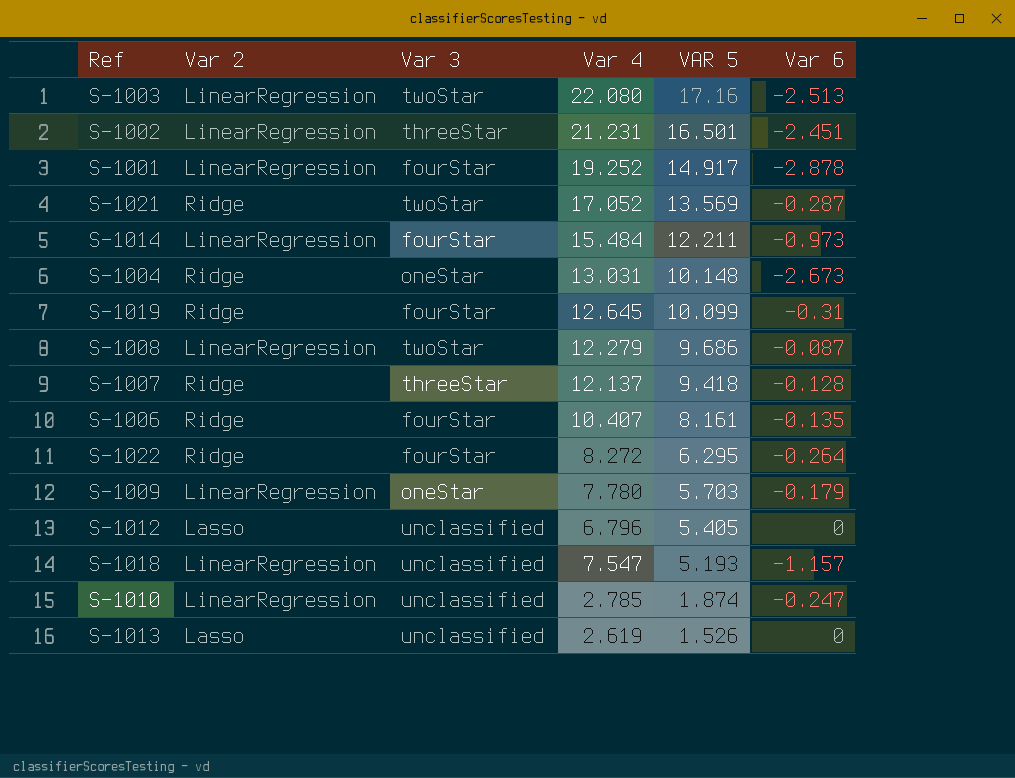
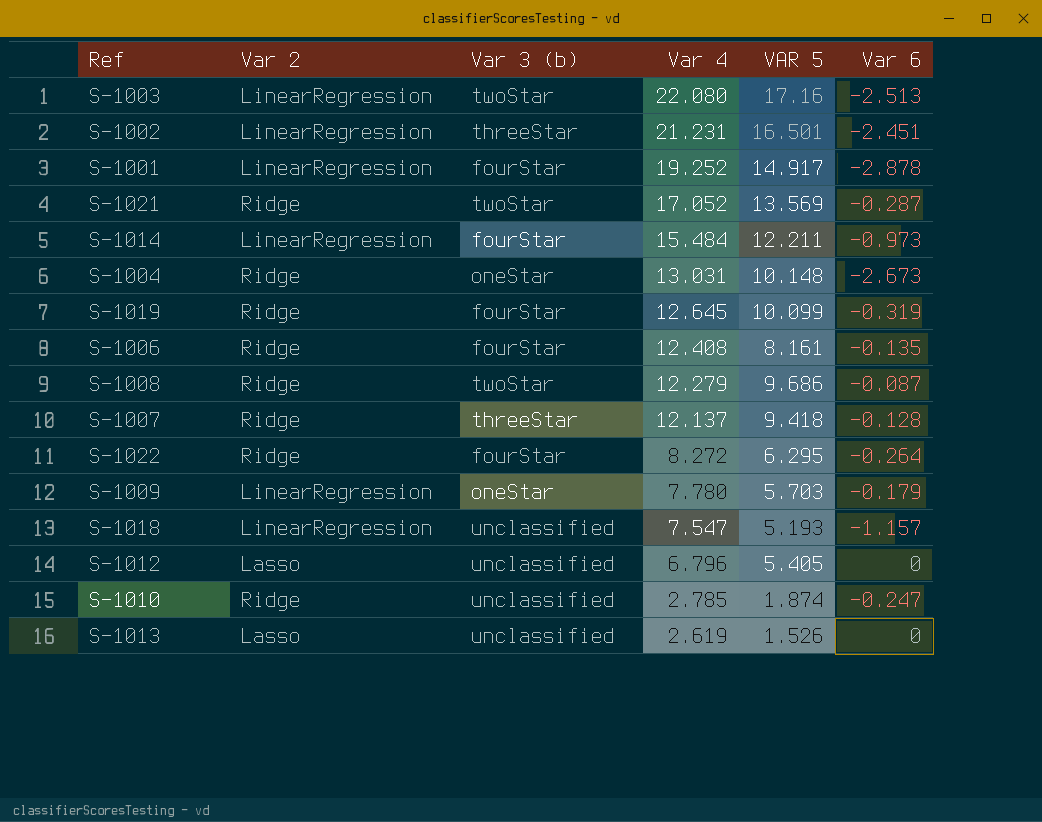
row order: VAR 5 descending -> Var 4 descending
column name: Var 3 -> Var 3 (b)
S-1019 | Var 6: -0.31 -> -0.319
S-1006 | Var 4: 10.407 -> 12.408
S-1008 | Var 2: LinearRegression -> Ridge
S-1010 | Var 2: LinearRegression -> Ridge

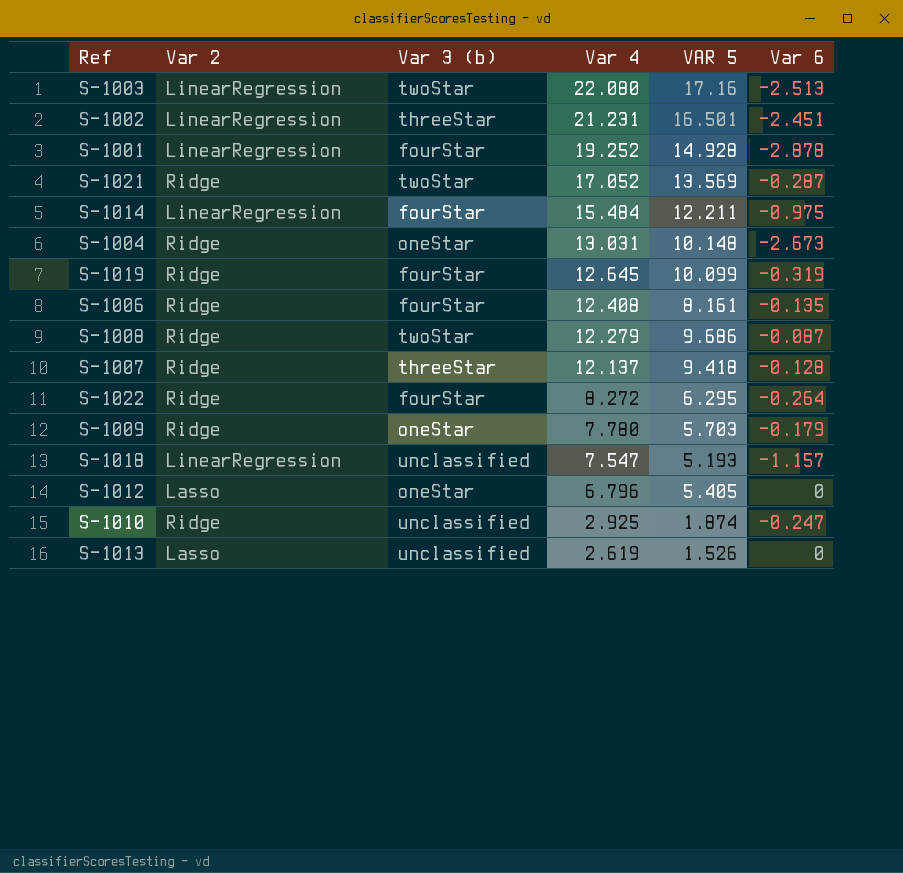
S-1001 | VAR 5: 14.917 -> 14.928
S-1014 | Var 6: -0.973 -> -0.975
S-1009 | Var 2: LinearRegression -> Ridge
S-1012 | Var 3 (b): unclassified -> oneStar
S-1010 | Var 4: 2.785 -> 2.925

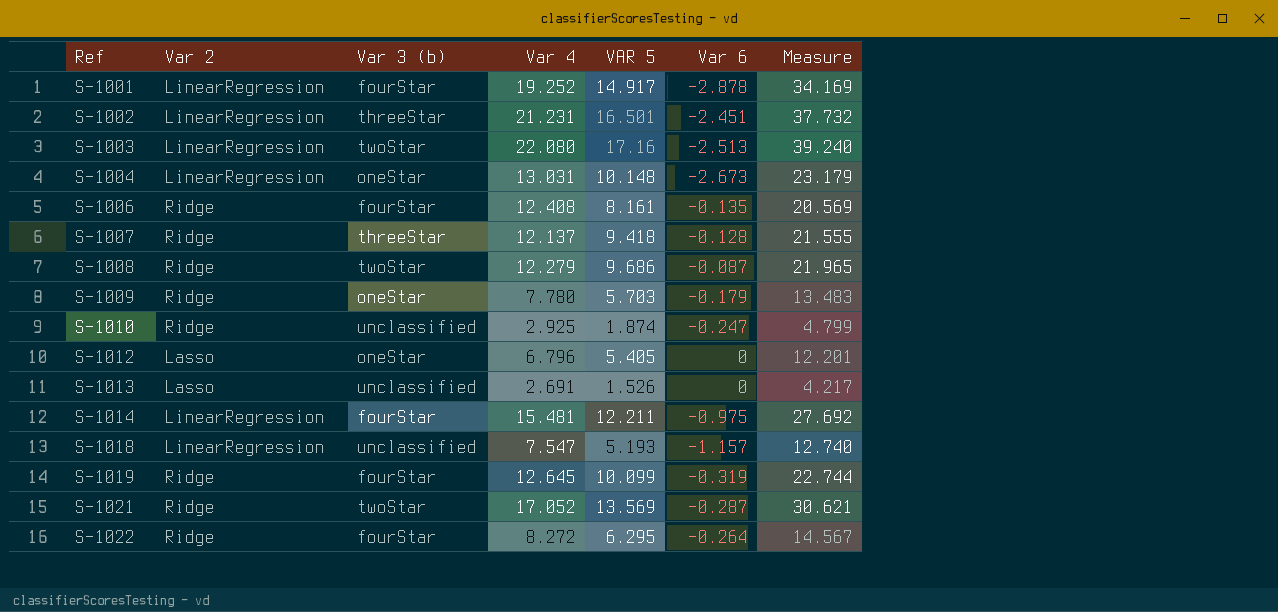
row order: Var 4 descending -> Ref ascending
column Measure | formula: none -> [Var 4] + [VAR 5]
S-1001 | VAR 5: 14.928 -> 14.917
S-1004 | Var 2: Ridge -> LinearRegression
S-1013 | Var 4: 2.619 -> 2.691
S-1014 | Var 4: 15.484 -> 15.481

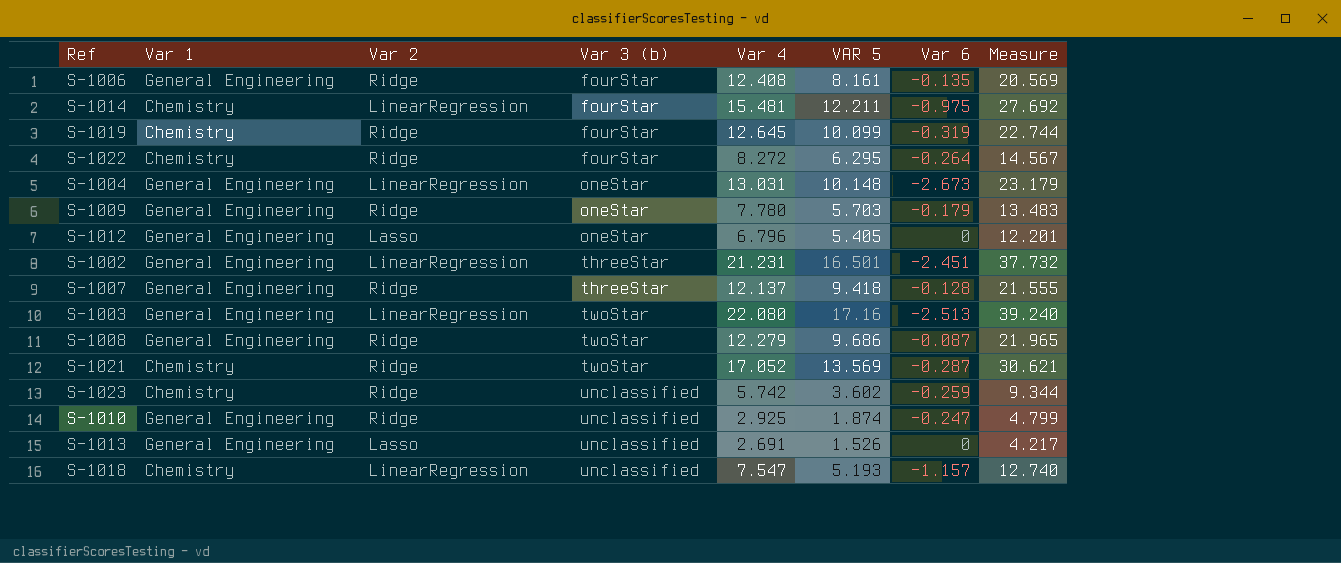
row order: Ref ascending -> Var 3 (b) ascending
column Var 1 | position: none -> 2
row S-1001: LinearRegression | fourStar | 19.252 | 14.917 | -2.878 | 34.169 -> none
row S-1023: none -> Chemistry | Ridge | unclassified | 5.742 | 3.602 | -0.259 | 9.344

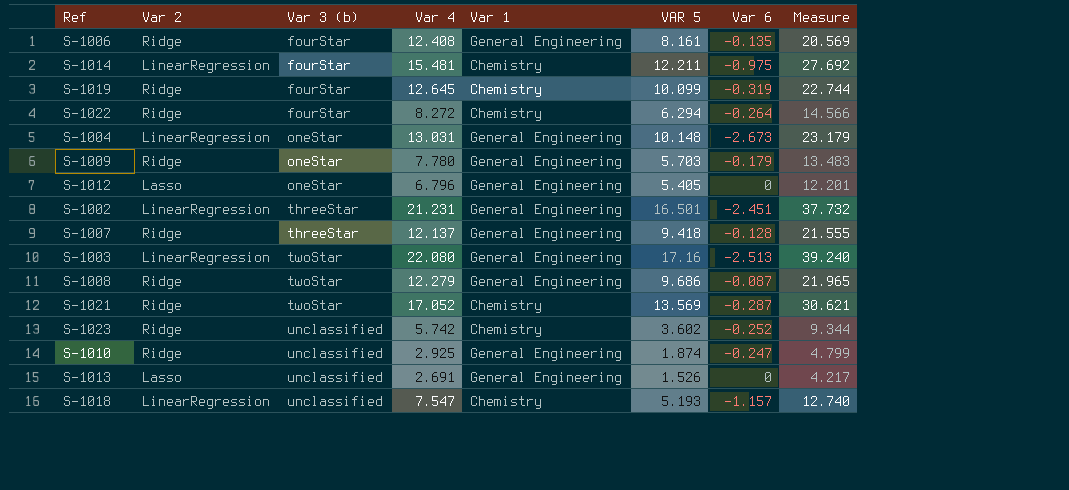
column Var 1 | position: 2 -> 5
S-1022 | VAR 5: 6.295 -> 6.294
S-1022 | Measure: 14.567 -> 14.566
S-1023 | Var 6: -0.259 -> -0.252

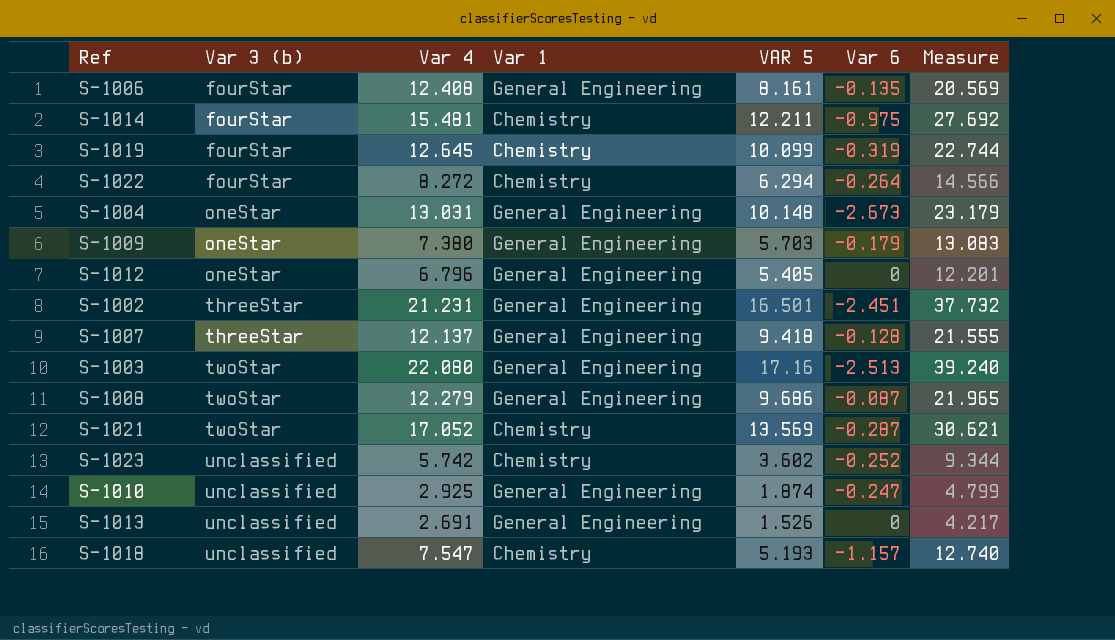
column Var 2 | position: 2 -> none
S-1009 | Var 4: 7.780 -> 7.380
S-1009 | Measure: 13.483 -> 13.083

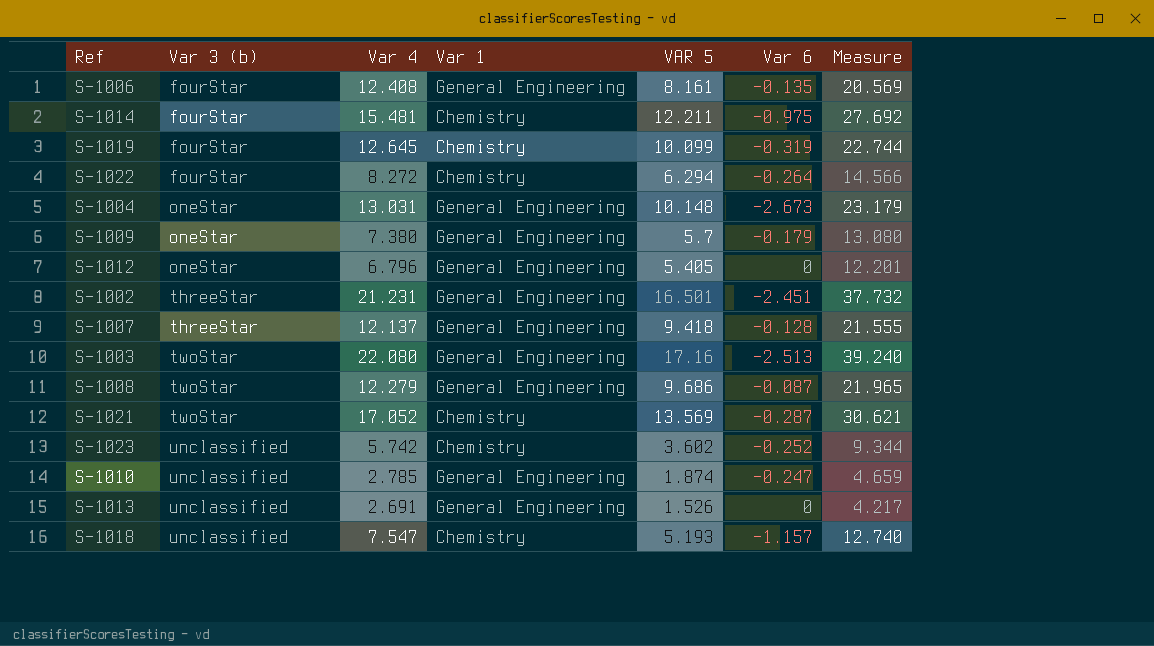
S-1009 | VAR 5: 5.703 -> 5.7
S-1009 | Measure: 13.083 -> 13.080
S-1010 | Var 4: 2.925 -> 2.785
S-1010 | Measure: 4.799 -> 4.659

